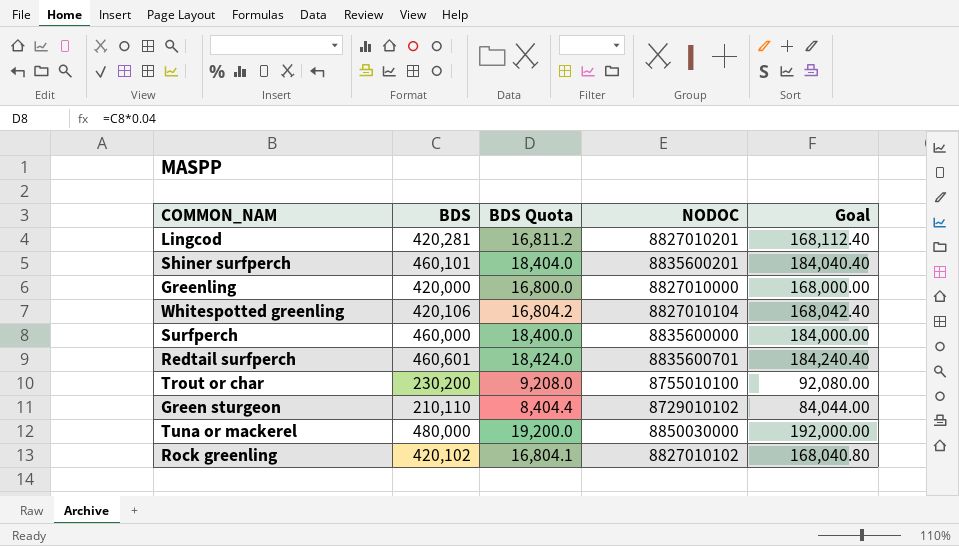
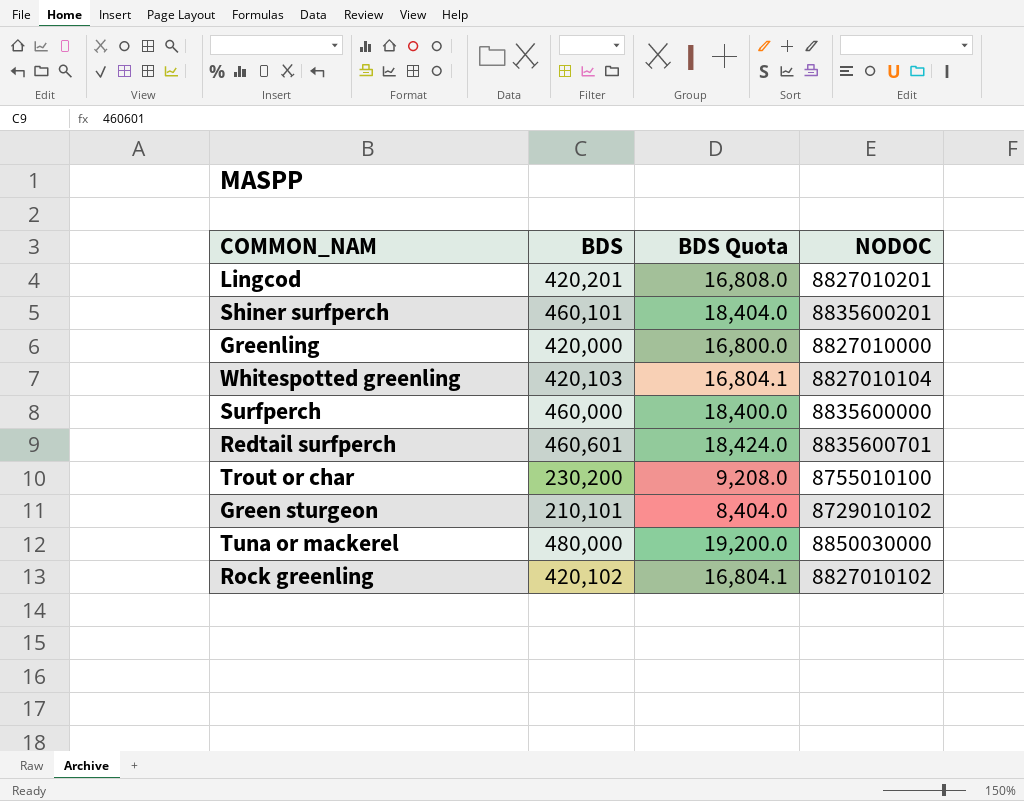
column Goal | formula: [BDS] * 0.4 -> none
Lingcod | BDS: 420,281 -> 420,201
Lingcod | BDS Quota: 16,811.2 -> 16,808.0
Whitespotted greenling | BDS: 420,106 -> 420,103
Whitespotted greenling | BDS Quota: 16,804.2 -> 16,804.1
Green sturgeon | BDS: 210,110 -> 210,101
Green sturgeon | BDS Quota: 8,404.4 -> 8,404.0

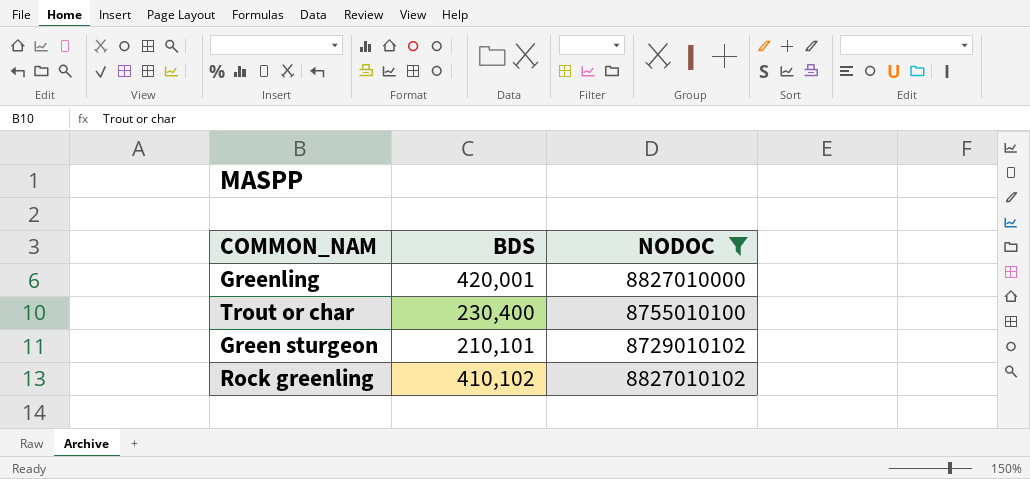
filter: none -> NODOC <= 8827010102
column BDS Quota | formula: [BDS] * 0.04 -> none
Greenling | BDS: 420,000 -> 420,001
Trout or char | BDS: 230,200 -> 230,400
Rock greenling | BDS: 420,102 -> 410,102

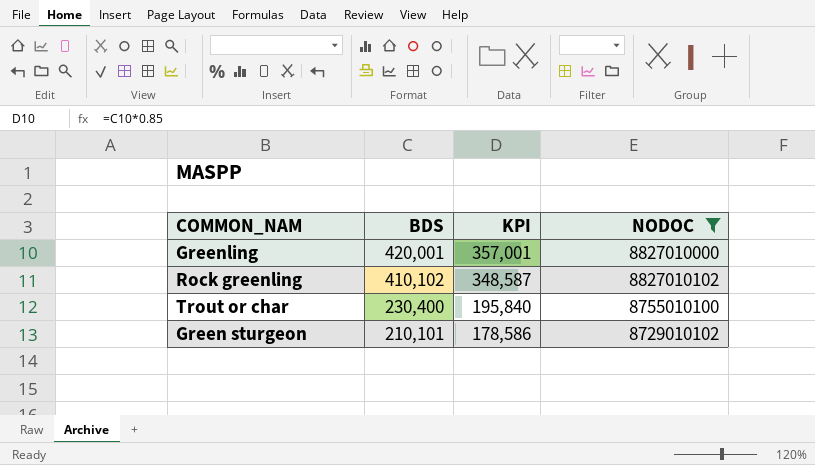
row order: none -> BDS descending
column KPI | formula: none -> [BDS] * 0.85

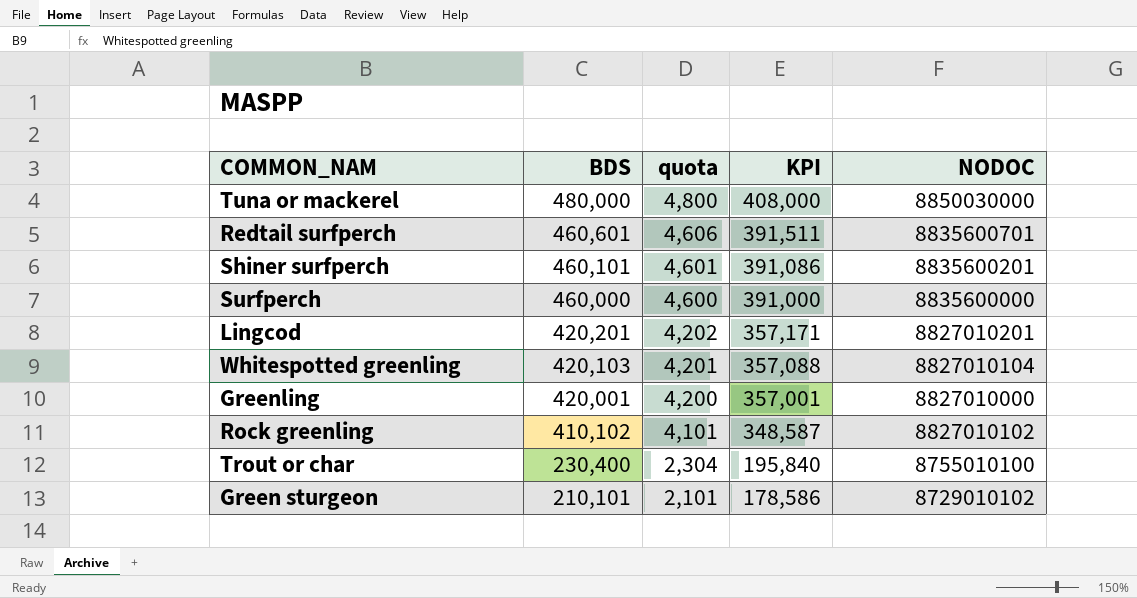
filter: NODOC <= 8827010102 -> none
column quota | formula: none -> [BDS] * 0.01

